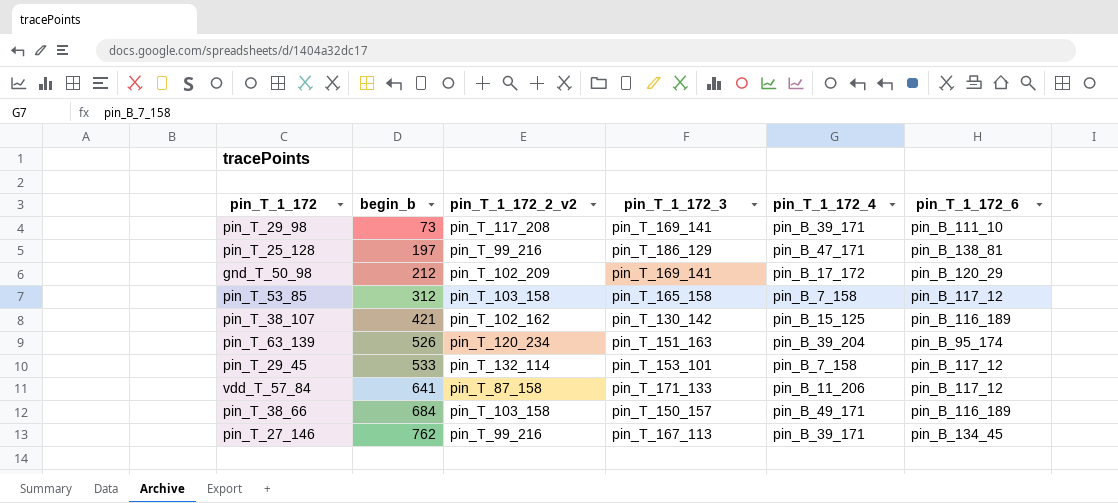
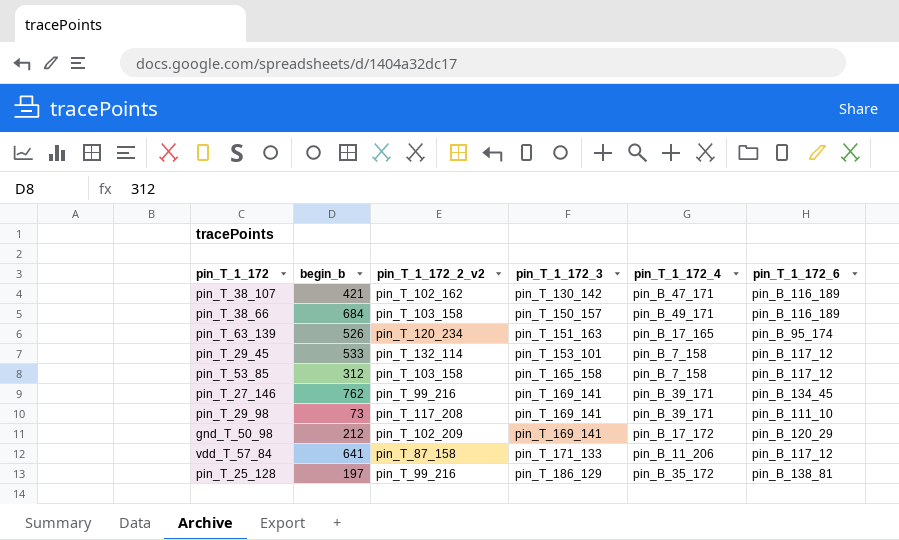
row order: begin_b ascending -> pin_T_1_172_3 ascending
pin_T_38_107 | pin_T_1_172_4: pin_B_15_125 -> pin_B_47_171
pin_T_63_139 | pin_T_1_172_4: pin_B_39_204 -> pin_B_17_165
pin_T_27_146 | pin_T_1_172_3: pin_T_167_113 -> pin_T_169_141
pin_T_25_128 | pin_T_1_172_4: pin_B_47_171 -> pin_B_35_172

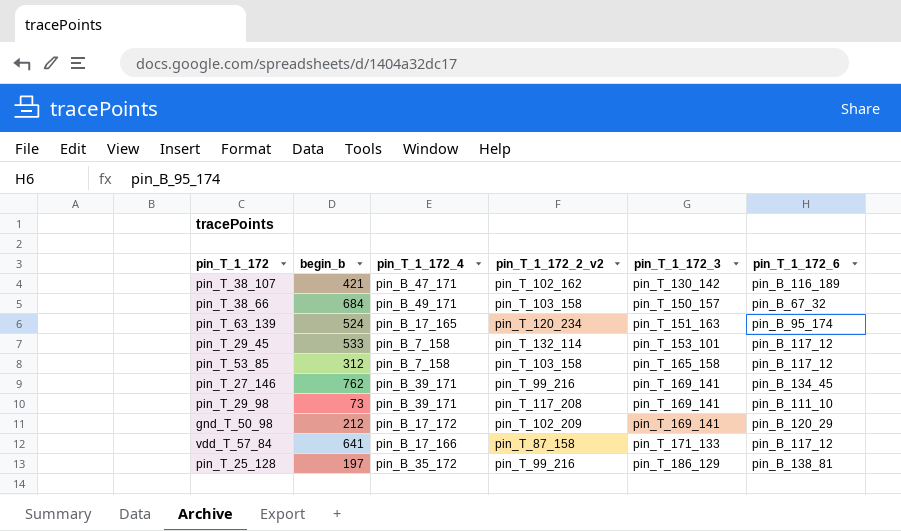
column pin_T_1_172_4 | position: 5 -> 3
pin_T_38_66 | pin_T_1_172_6: pin_B_116_189 -> pin_B_67_32
pin_T_63_139 | begin_b: 526 -> 524
vdd_T_57_84 | pin_T_1_172_4: pin_B_11_206 -> pin_B_17_166

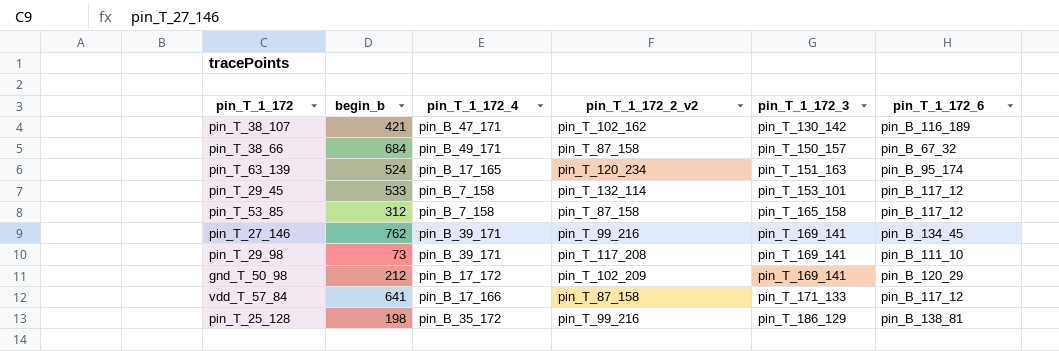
pin_T_38_66 | pin_T_1_172_2_v2: pin_T_103_158 -> pin_T_87_158
pin_T_53_85 | pin_T_1_172_2_v2: pin_T_103_158 -> pin_T_87_158
pin_T_25_128 | begin_b: 197 -> 198

